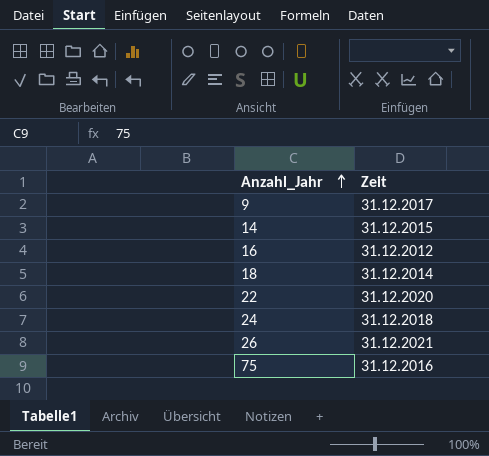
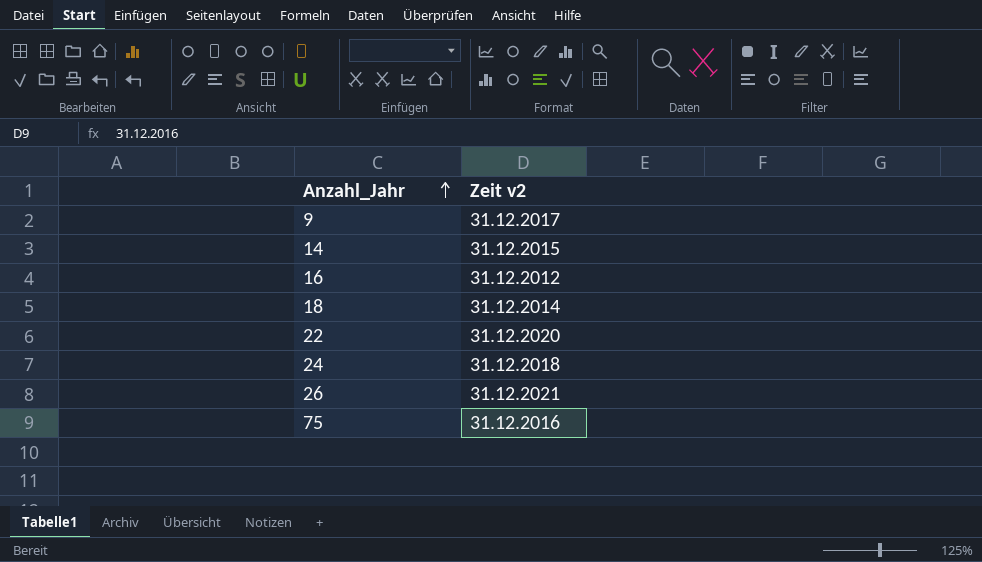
column name: Zeit -> Zeit v2

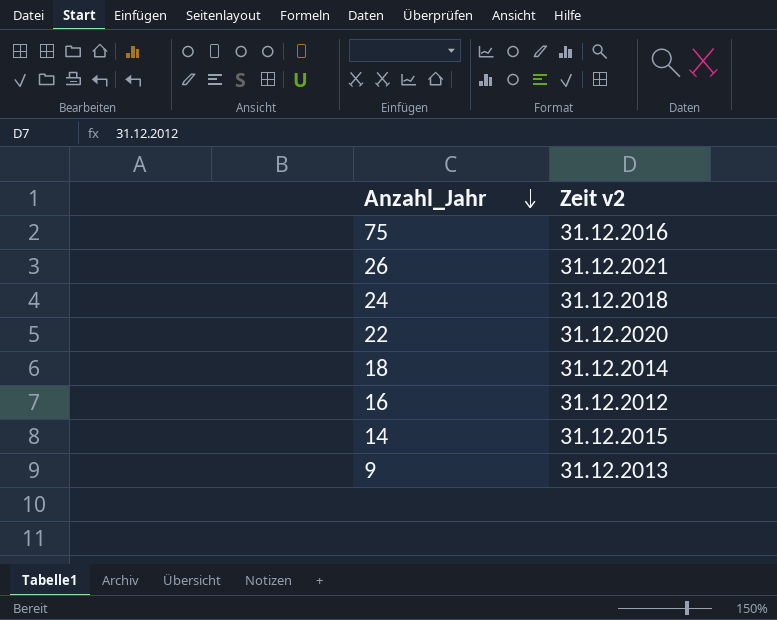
row order: Anzahl_Jahr ascending -> Anzahl_Jahr descending
9 | Zeit v2: 31.12.2017 -> 31.12.2013

